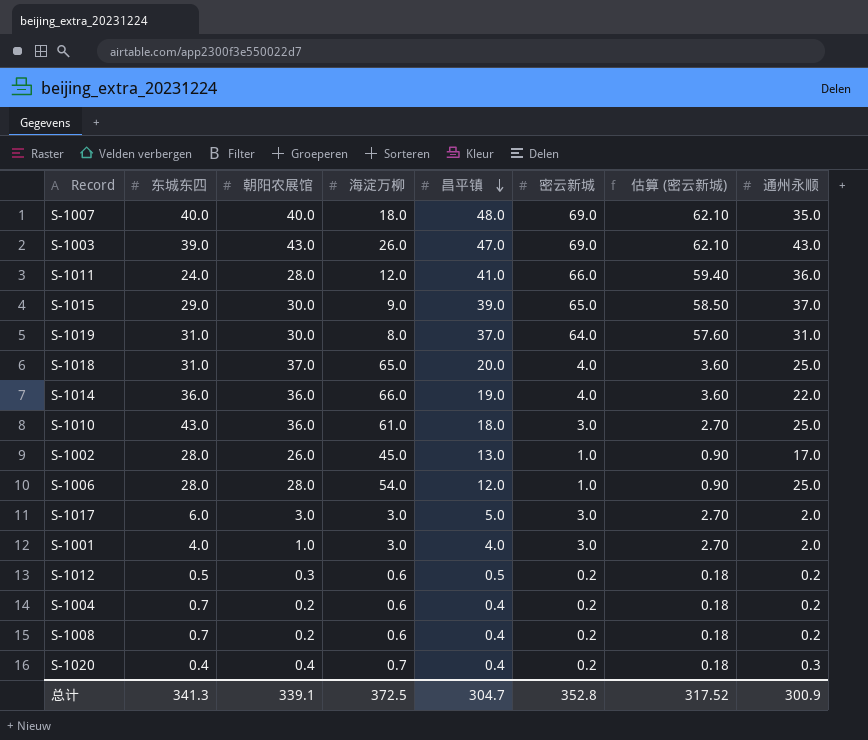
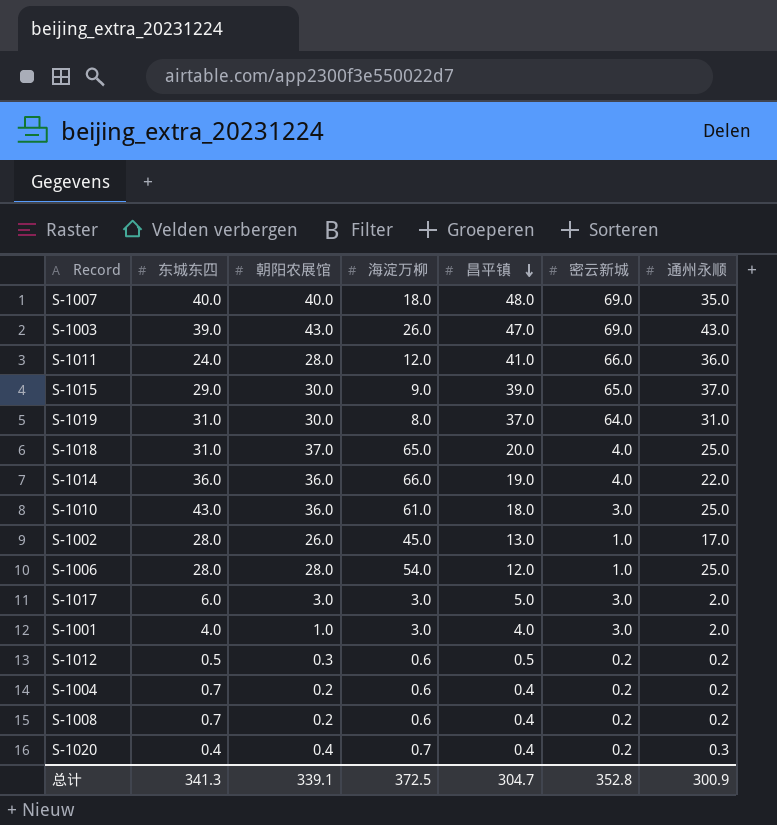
column 估算 (密云新城) | formula: [密云新城] * 0.9 -> none

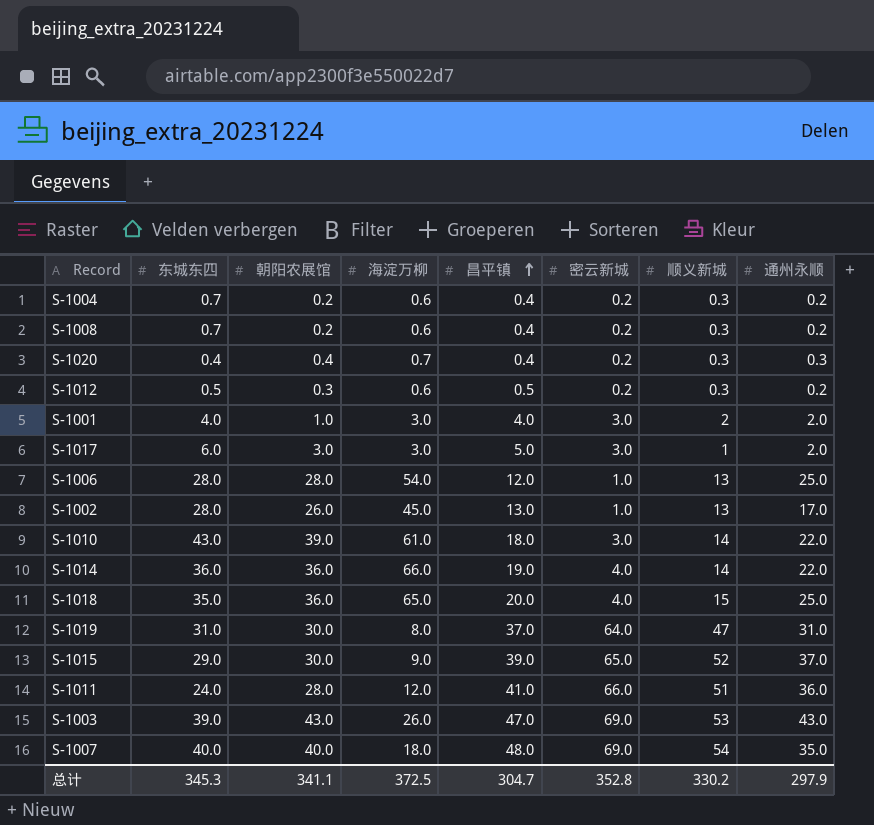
row order: 昌平镇 descending -> 昌平镇 ascending
column 顺义新城 | position: none -> 7
S-1010 | 朝阳农展馆: 36.0 -> 39.0
S-1010 | 通州永顺: 25.0 -> 22.0
S-1018 | 东城东四: 31.0 -> 35.0
S-1018 | 朝阳农展馆: 37.0 -> 36.0
总计 | 东城东四: 341.3 -> 345.3
总计 | 朝阳农展馆: 339.1 -> 341.1
总计 | 通州永顺: 300.9 -> 297.9

